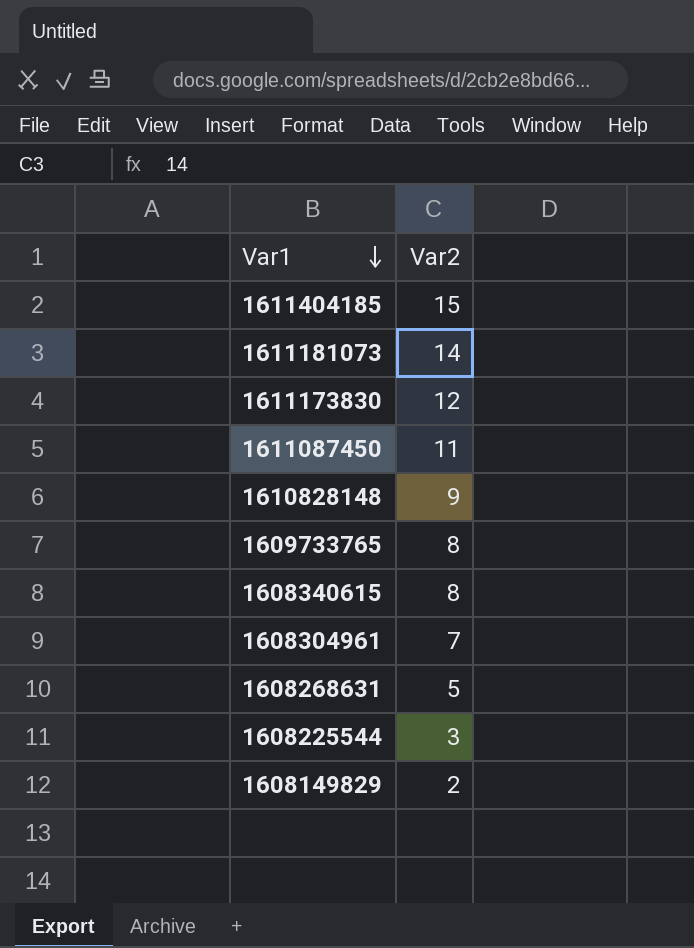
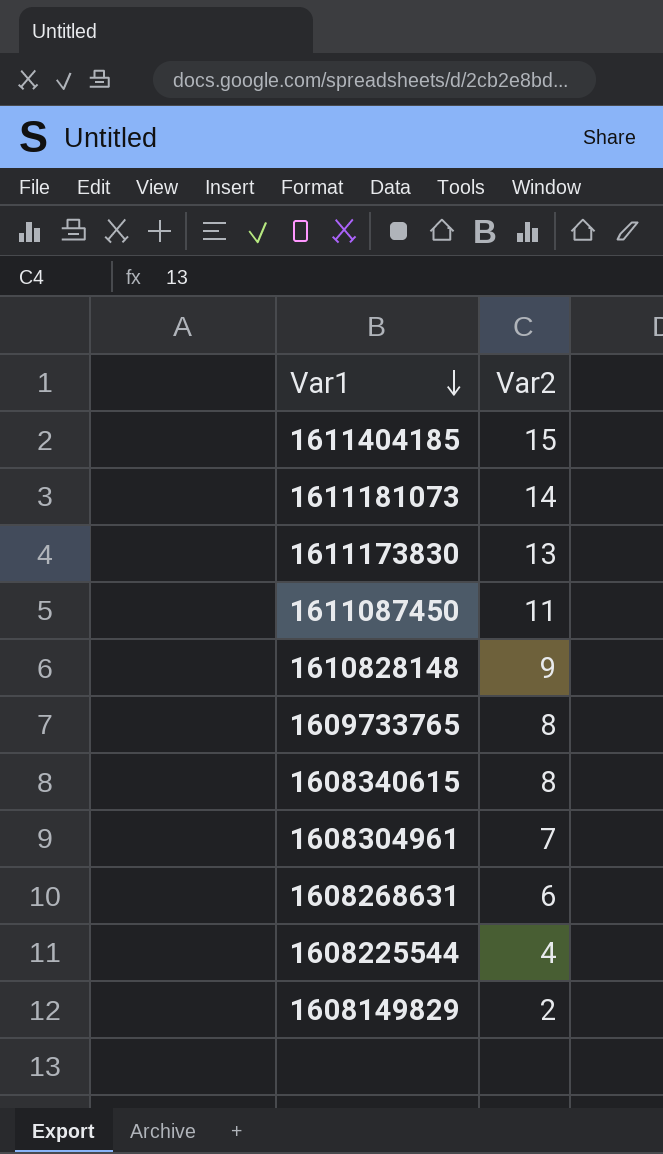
1611173830 | Var2: 12 -> 13
1608268631 | Var2: 5 -> 6
1608225544 | Var2: 3 -> 4

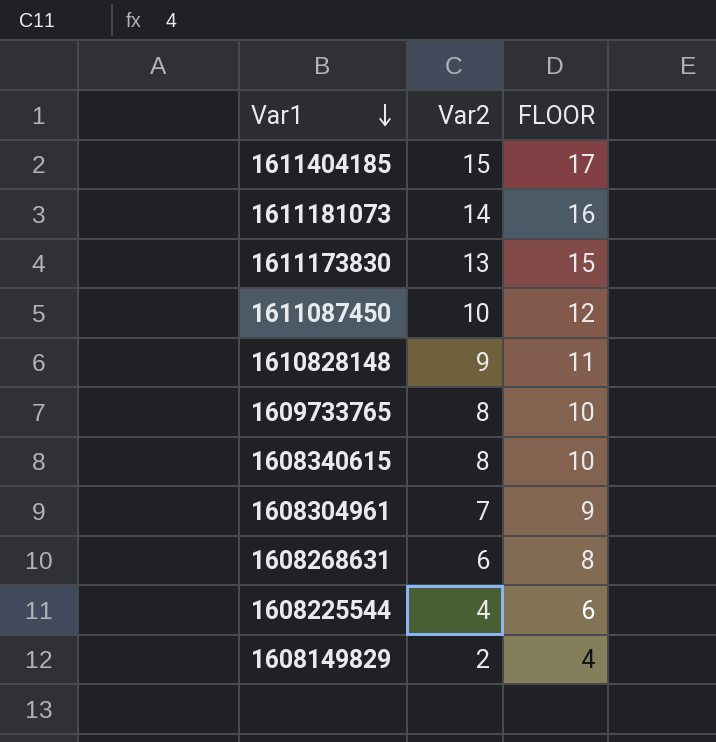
column FLOOR | formula: none -> [Var2] + 2
1611087450 | Var2: 11 -> 10

